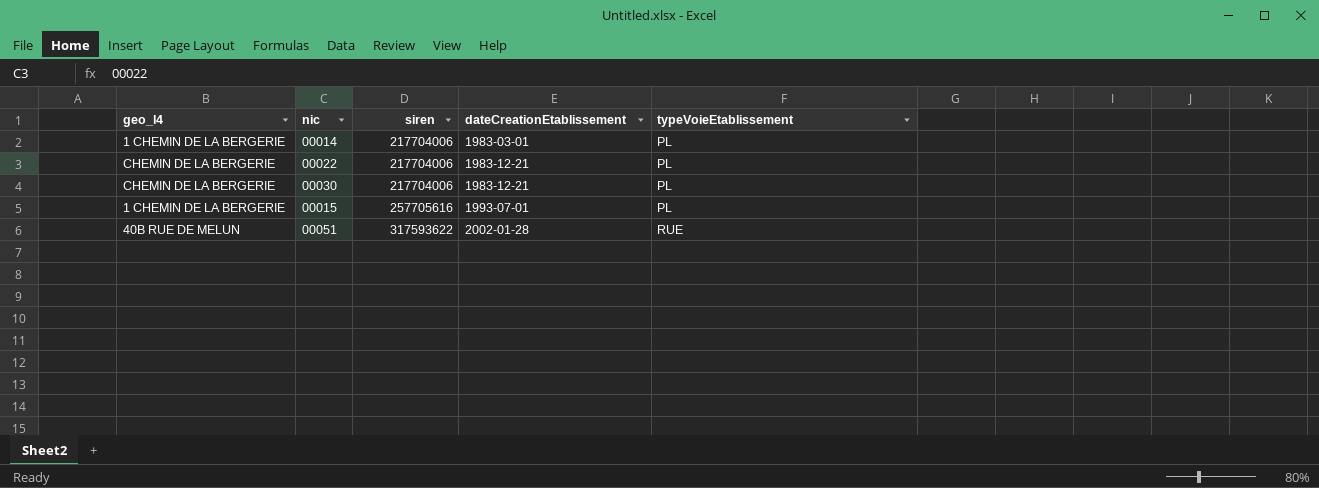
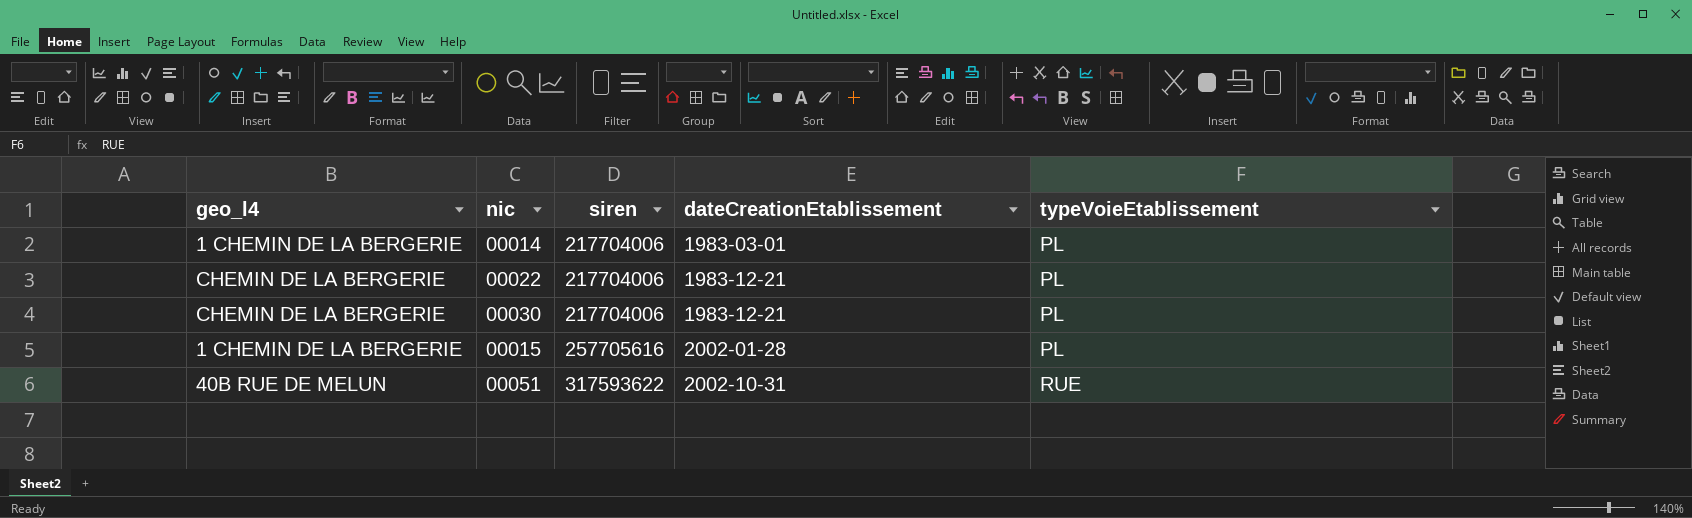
00015 | dateCreationEtablissement: 1993-07-01 -> 2002-01-28
00051 | dateCreationEtablissement: 2002-01-28 -> 2002-10-31

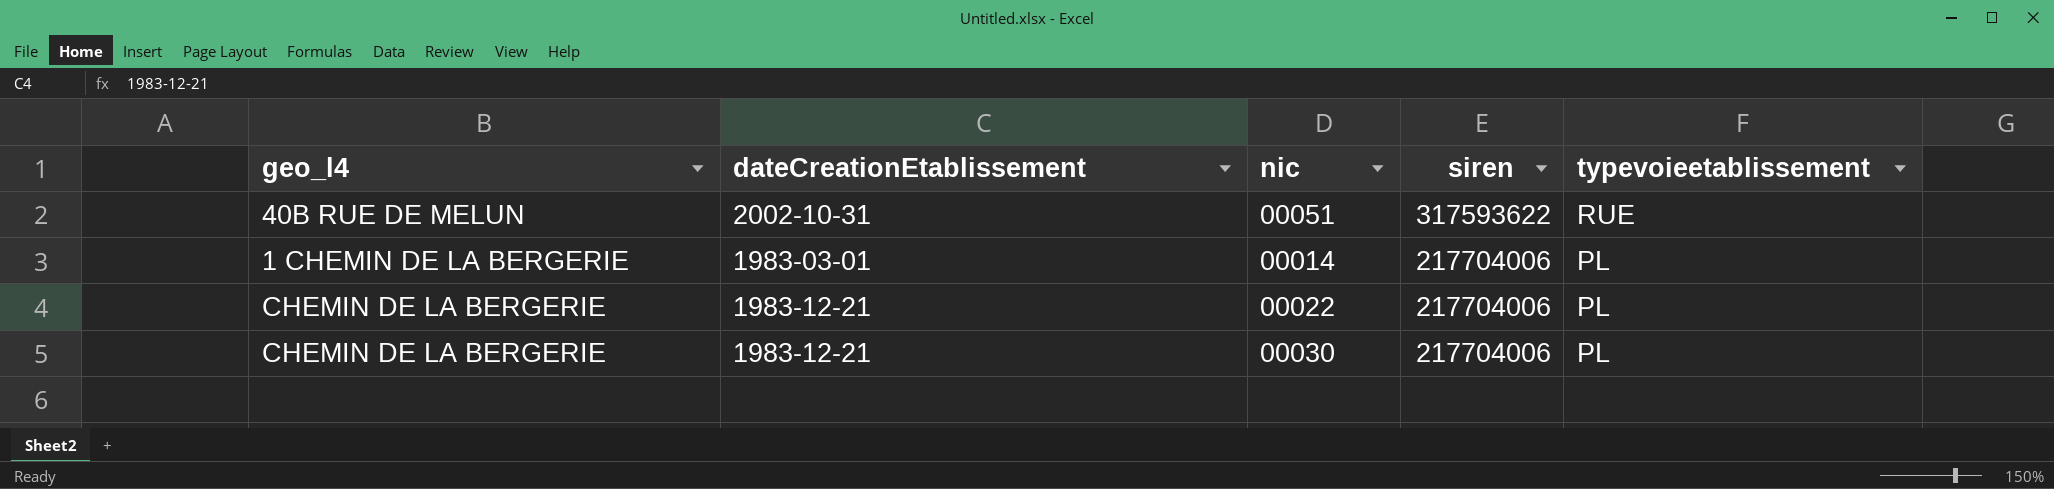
row order: siren ascending -> siren descending
column dateCreationEtablissement | position: 4 -> 2
column name: typeVoieEtablissement -> typevoieetablissement
row 00015: 1 CHEMIN DE LA BERGERIE | 257705616 | 2002-01-28 | PL -> none

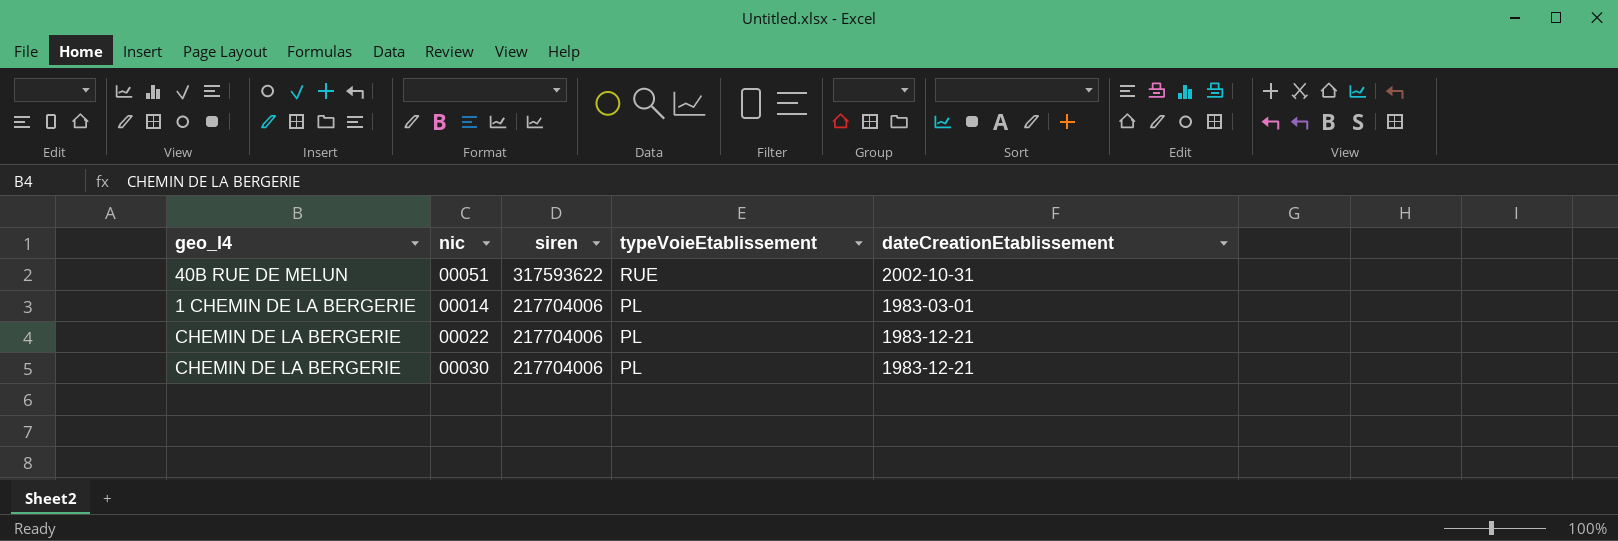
column name: typevoieetablissement -> typeVoieEtablissement
column dateCreationEtablissement | position: 2 -> 5

